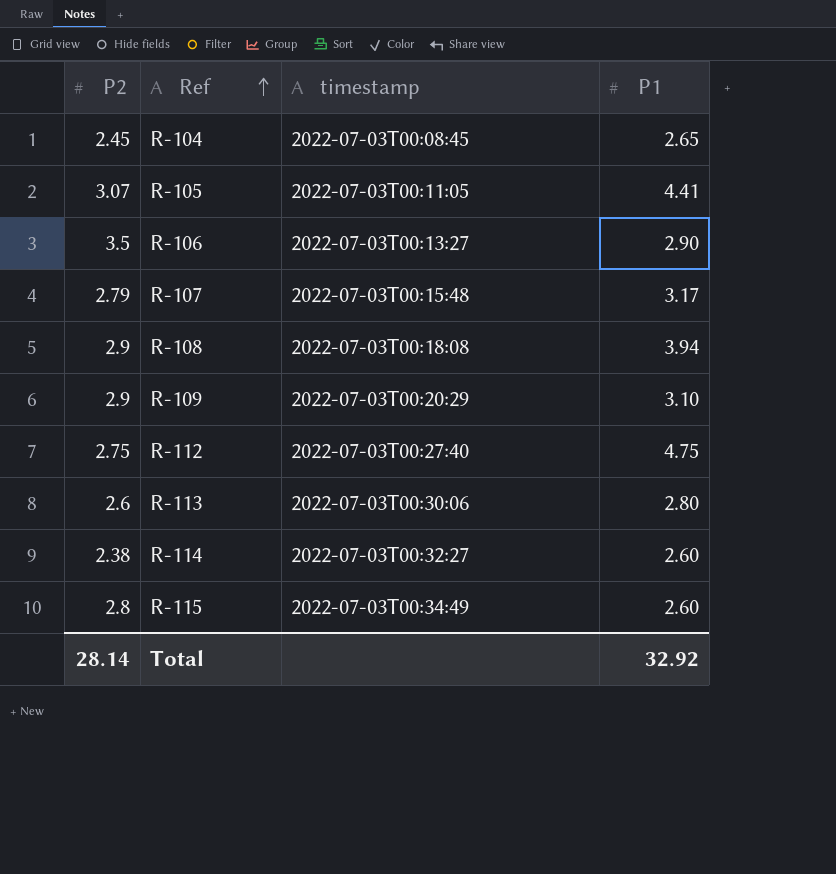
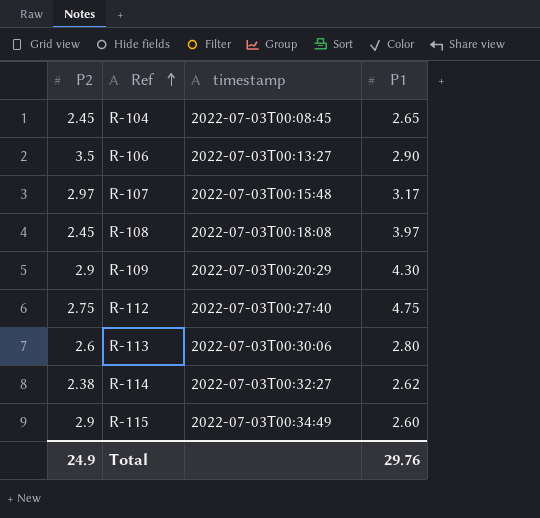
row R-105: 3.07 | 2022-07-03T00:11:05 | 4.41 -> none
R-107 | P2: 2.79 -> 2.97
R-108 | P2: 2.9 -> 2.45
R-108 | P1: 3.94 -> 3.97
R-109 | P1: 3.10 -> 4.30
R-114 | P1: 2.60 -> 2.62
R-115 | P2: 2.8 -> 2.9
Total | P2: 28.14 -> 24.9
Total | P1: 32.92 -> 29.76

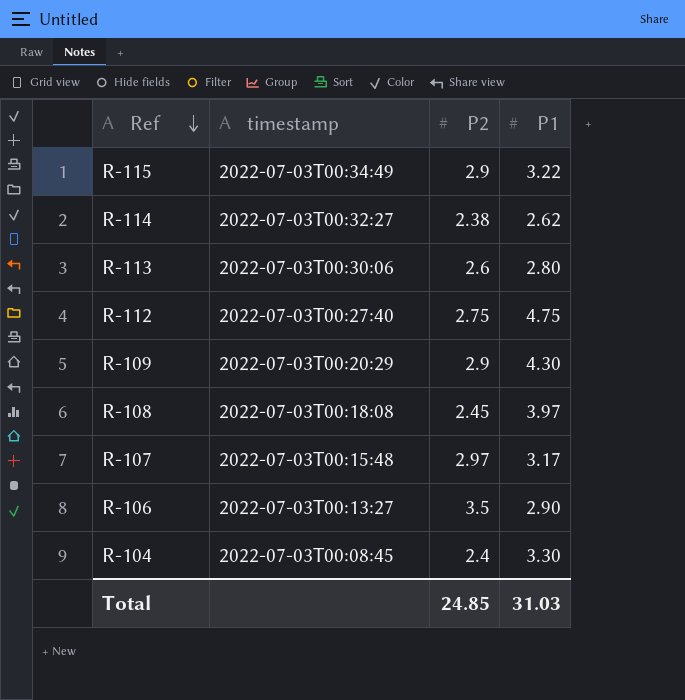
row order: Ref ascending -> Ref descending
column P2 | position: 1 -> 3
R-115 | P1: 2.60 -> 3.22
R-104 | P2: 2.45 -> 2.4
R-104 | P1: 2.65 -> 3.30
Total | P2: 24.9 -> 24.85
Total | P1: 29.76 -> 31.03

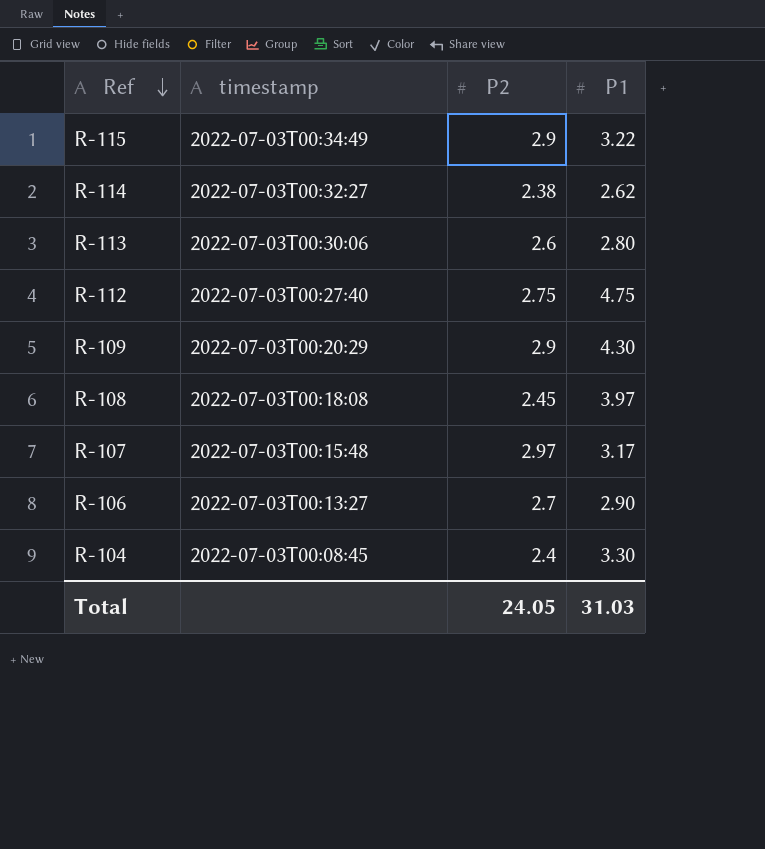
R-106 | P2: 3.5 -> 2.7
Total | P2: 24.85 -> 24.05

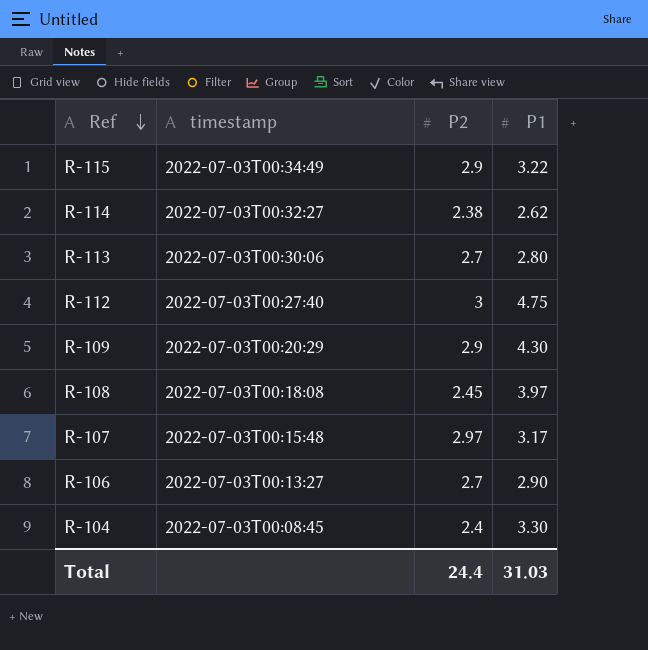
R-113 | P2: 2.6 -> 2.7
R-112 | P2: 2.75 -> 3
Total | P2: 24.05 -> 24.4

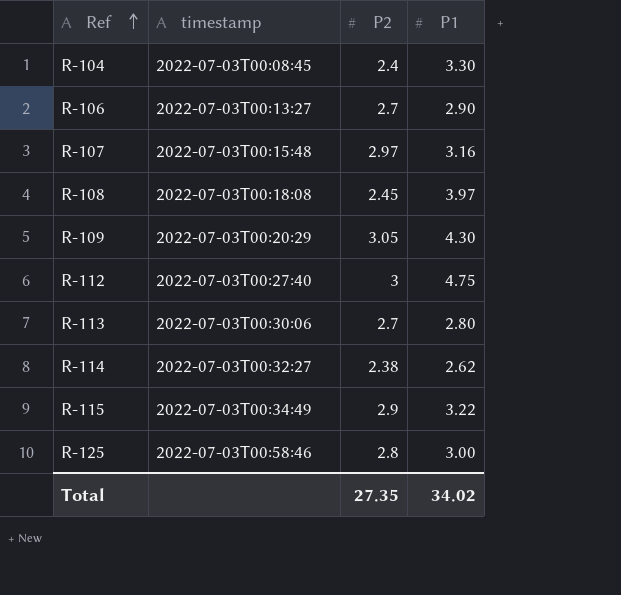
row order: Ref descending -> Ref ascending
R-107 | P1: 3.17 -> 3.16
R-109 | P2: 2.9 -> 3.05
row R-125: none -> 2022-07-03T00:58:46 | 2.8 | 3.00
Total | P2: 24.4 -> 27.35
Total | P1: 31.03 -> 34.02

